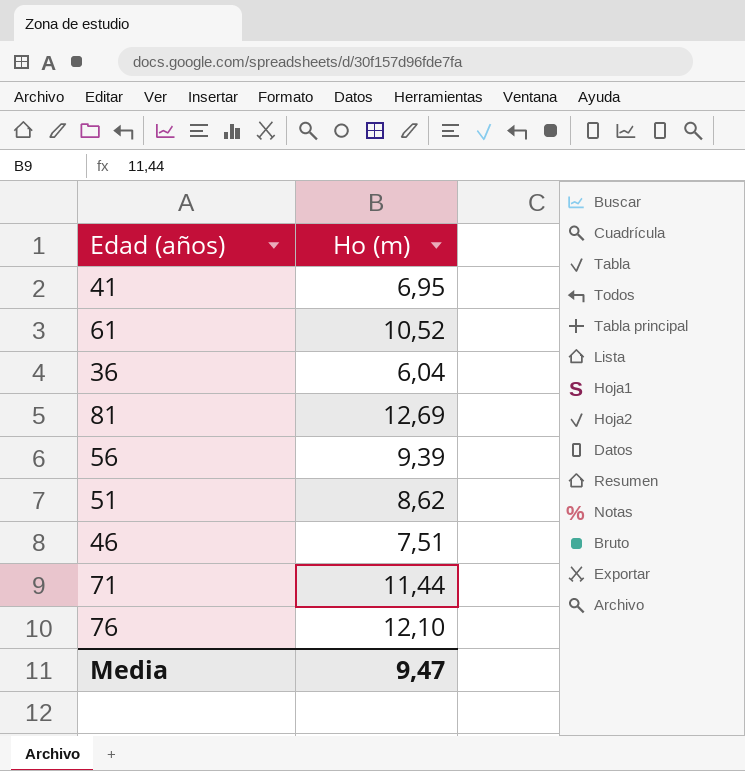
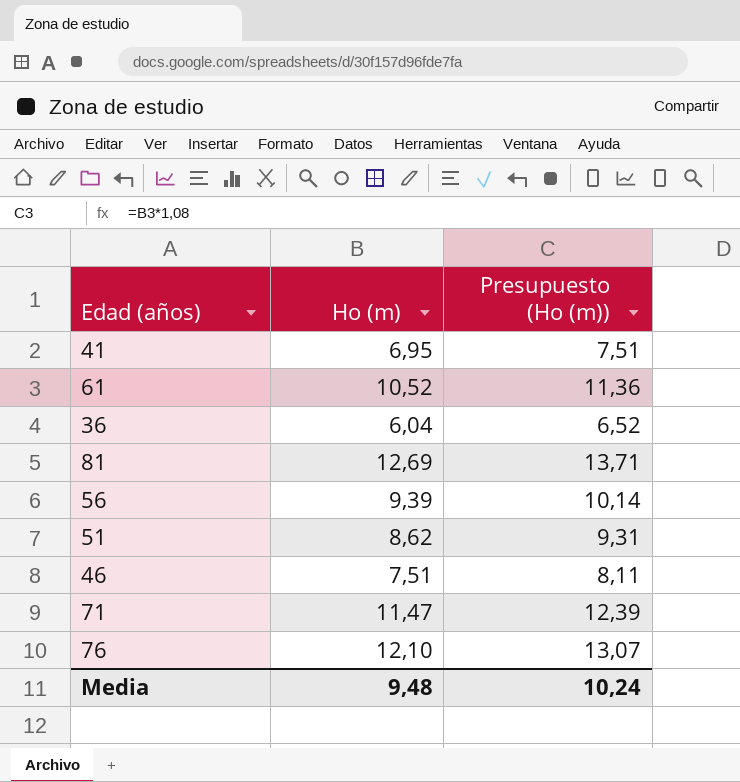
column Presupuesto (Ho (m)) | formula: none -> [Ho (m)] * 1,08
71 | Ho (m): 11,44 -> 11,47
Media | Ho (m): 9,47 -> 9,48

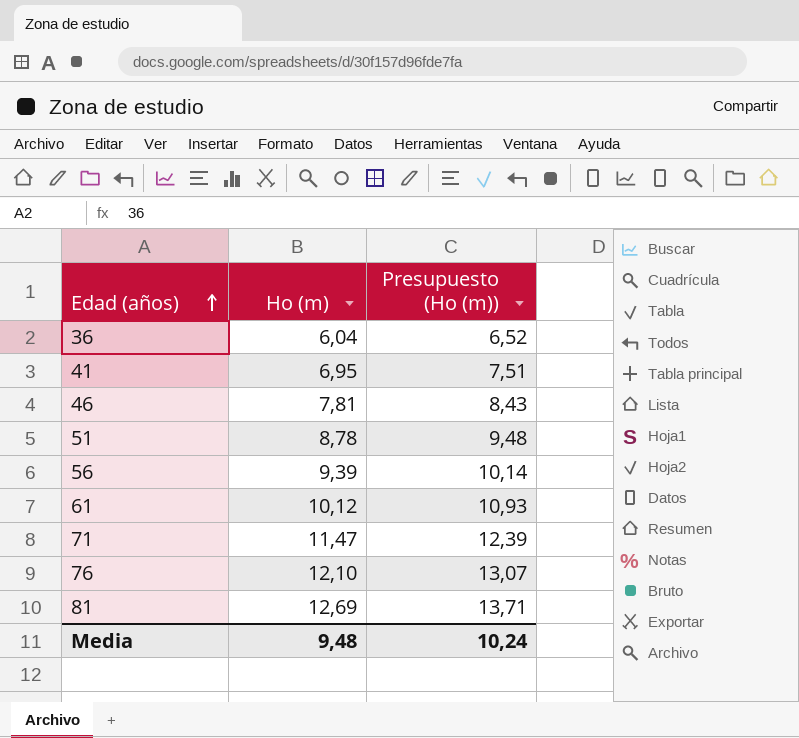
row order: none -> Edad (años) ascending
46 | Ho (m): 7,51 -> 7,81
46 | Presupuesto (Ho (m)): 8,11 -> 8,43
51 | Ho (m): 8,62 -> 8,78
51 | Presupuesto (Ho (m)): 9,31 -> 9,48
61 | Ho (m): 10,52 -> 10,12
61 | Presupuesto (Ho (m)): 11,36 -> 10,93

